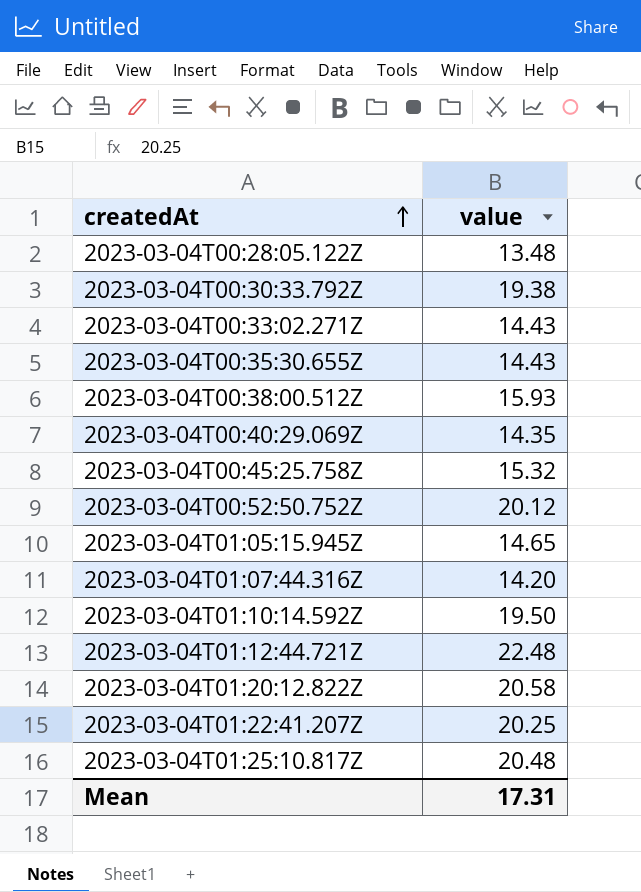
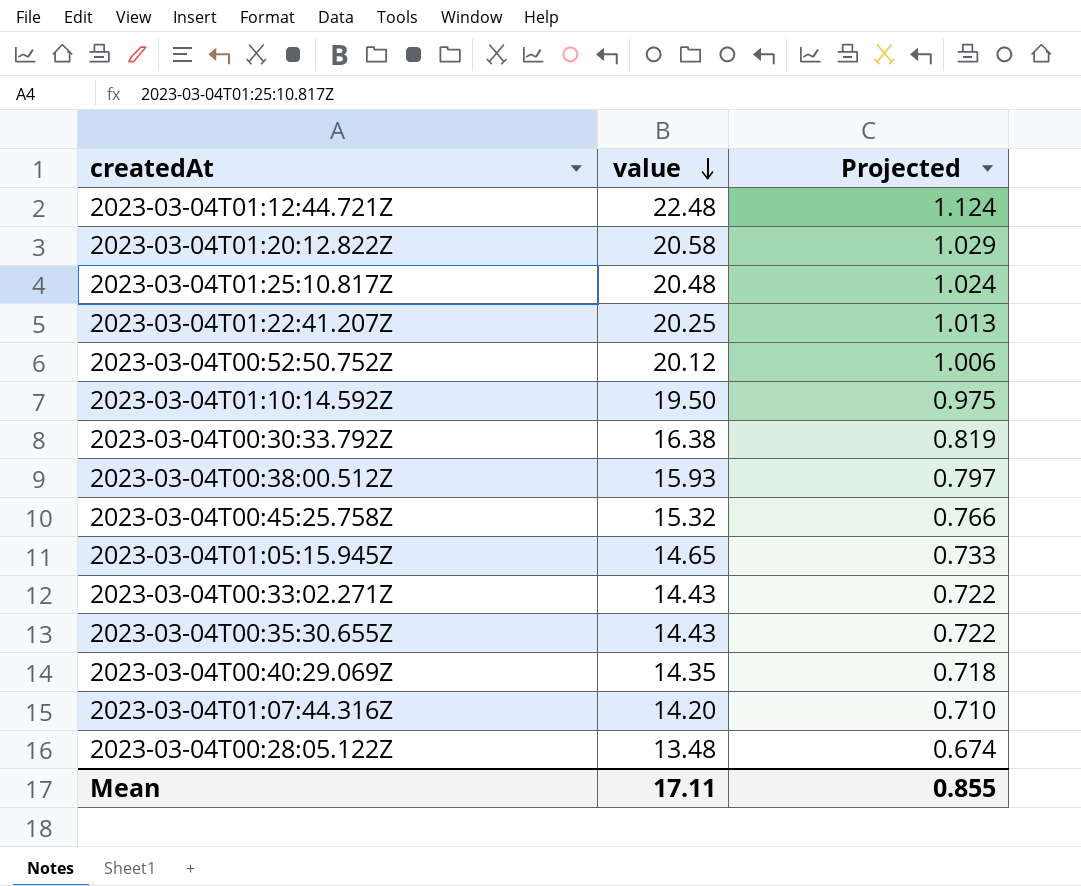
row order: createdAt ascending -> value descending
column Projected | formula: none -> [value] * 0.05
2023-03-04T00:30:33.792Z | value: 19.38 -> 16.38
Mean | value: 17.31 -> 17.11

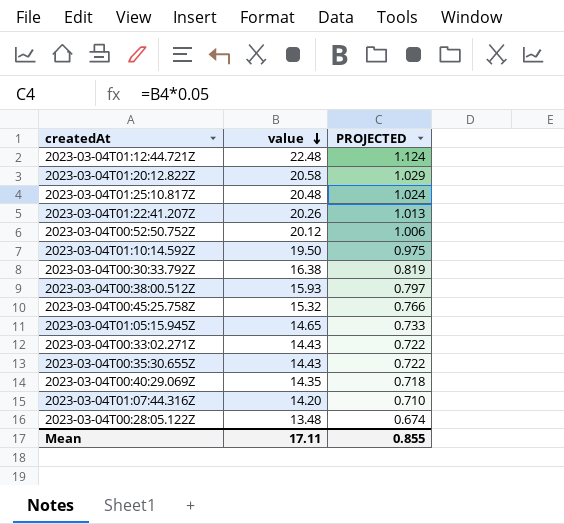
column name: Projected -> PROJECTED
2023-03-04T01:22:41.207Z | value: 20.25 -> 20.26

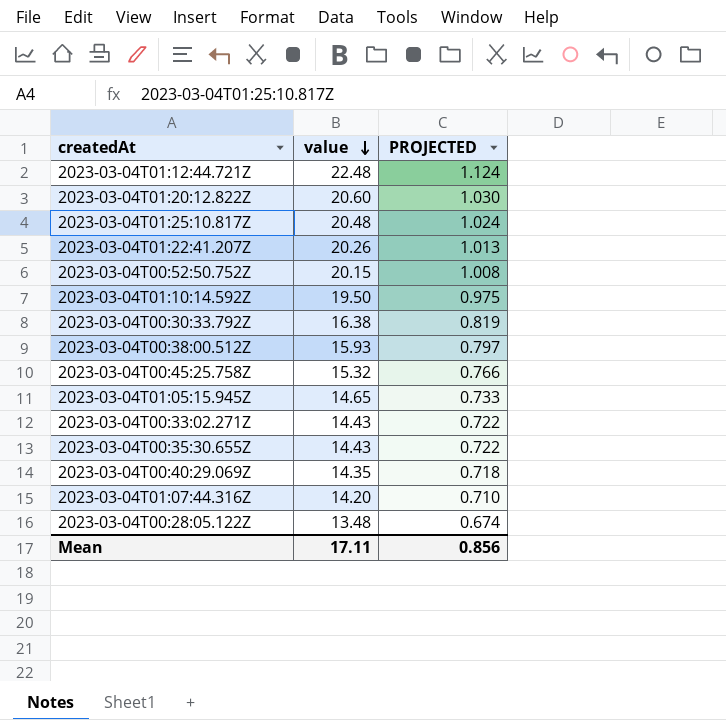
2023-03-04T01:20:12.822Z | value: 20.58 -> 20.60
2023-03-04T01:20:12.822Z | PROJECTED: 1.029 -> 1.030
2023-03-04T00:52:50.752Z | value: 20.12 -> 20.15
2023-03-04T00:52:50.752Z | PROJECTED: 1.006 -> 1.008
Mean | PROJECTED: 0.855 -> 0.856

